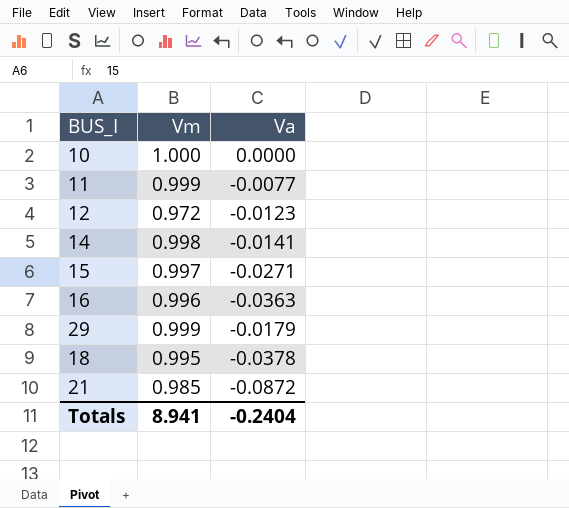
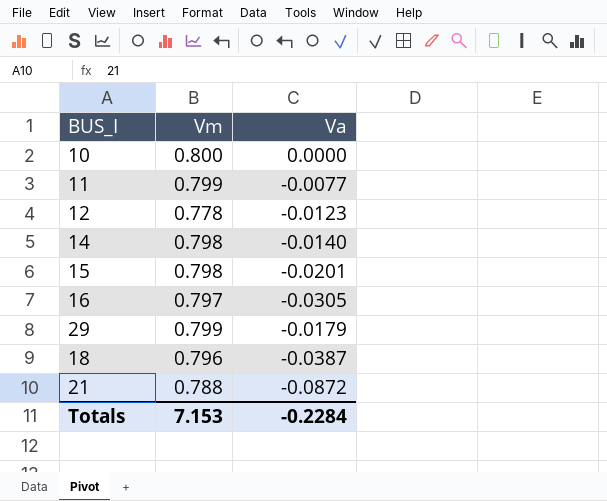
10 | Vm: 1.000 -> 0.800
11 | Vm: 0.999 -> 0.799
12 | Vm: 0.972 -> 0.778
14 | Vm: 0.998 -> 0.798
14 | Va: -0.0141 -> -0.0140
15 | Vm: 0.997 -> 0.798
15 | Va: -0.0271 -> -0.0201
16 | Vm: 0.996 -> 0.797
16 | Va: -0.0363 -> -0.0305
29 | Vm: 0.999 -> 0.799
18 | Vm: 0.995 -> 0.796
18 | Va: -0.0378 -> -0.0387
21 | Vm: 0.985 -> 0.788
Totals | Vm: 8.941 -> 7.153
Totals | Va: -0.2404 -> -0.2284

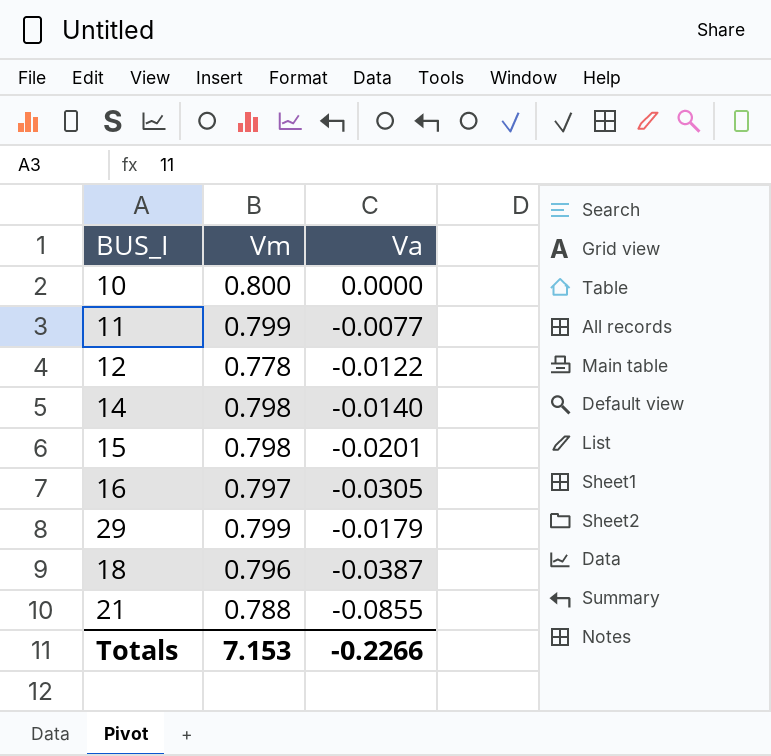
12 | Va: -0.0123 -> -0.0122
21 | Va: -0.0872 -> -0.0855
Totals | Va: -0.2284 -> -0.2266

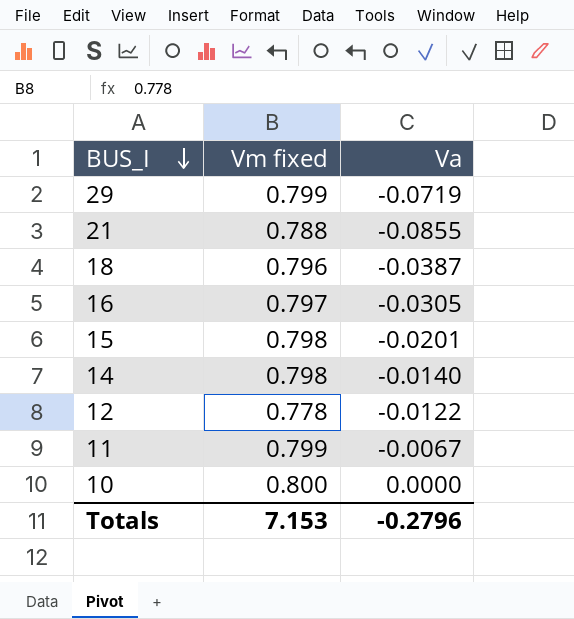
row order: none -> BUS_I descending
column name: Vm -> Vm fixed
29 | Va: -0.0179 -> -0.0719
11 | Va: -0.0077 -> -0.0067
Totals | Va: -0.2266 -> -0.2796

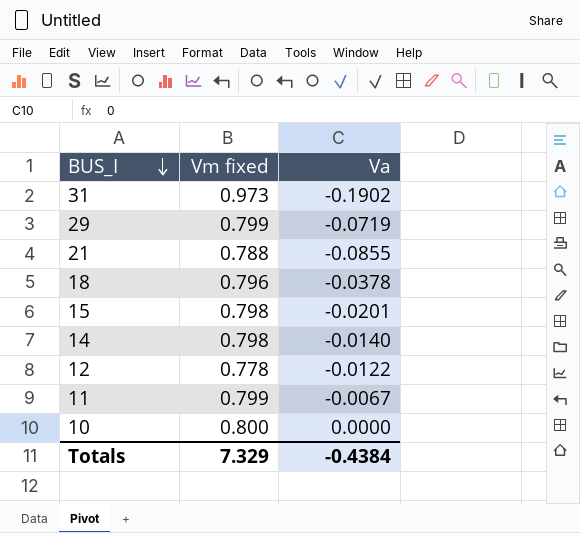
row 16: 0.797 | -0.0305 -> none
row 31: none -> 0.973 | -0.1902
18 | Va: -0.0387 -> -0.0378
Totals | Vm fixed: 7.153 -> 7.329
Totals | Va: -0.2796 -> -0.4384

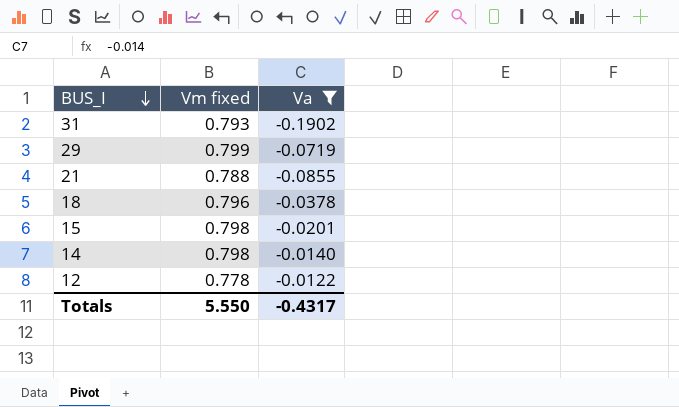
filter: none -> Va <= -0.0122
31 | Vm fixed: 0.973 -> 0.793
Totals | Vm fixed: 7.329 -> 5.550
Totals | Va: -0.4384 -> -0.4317

